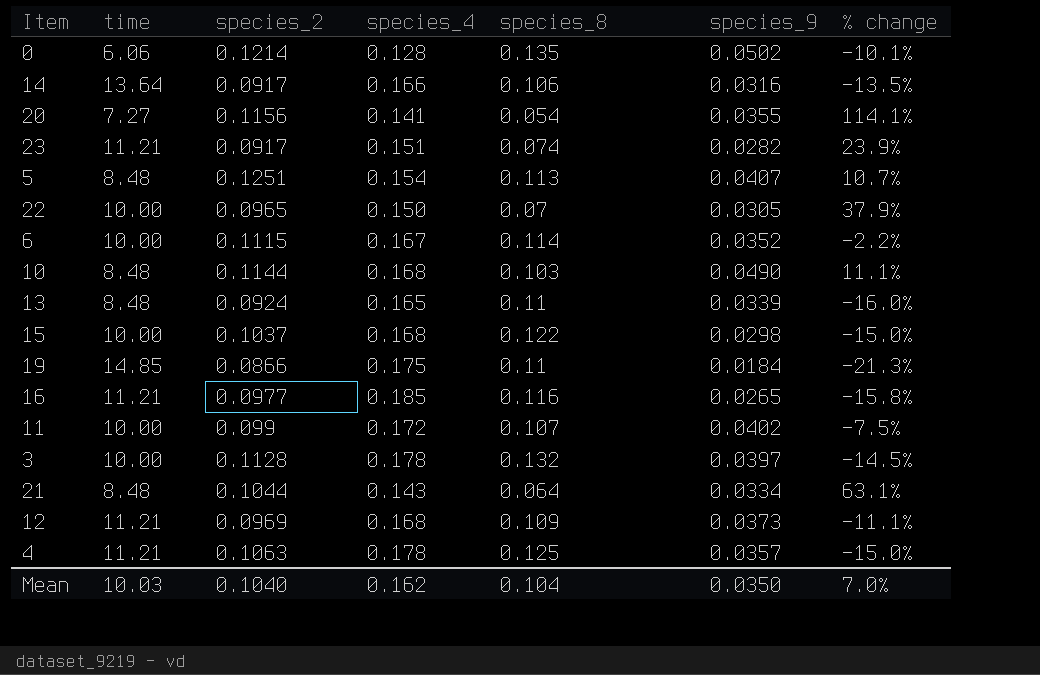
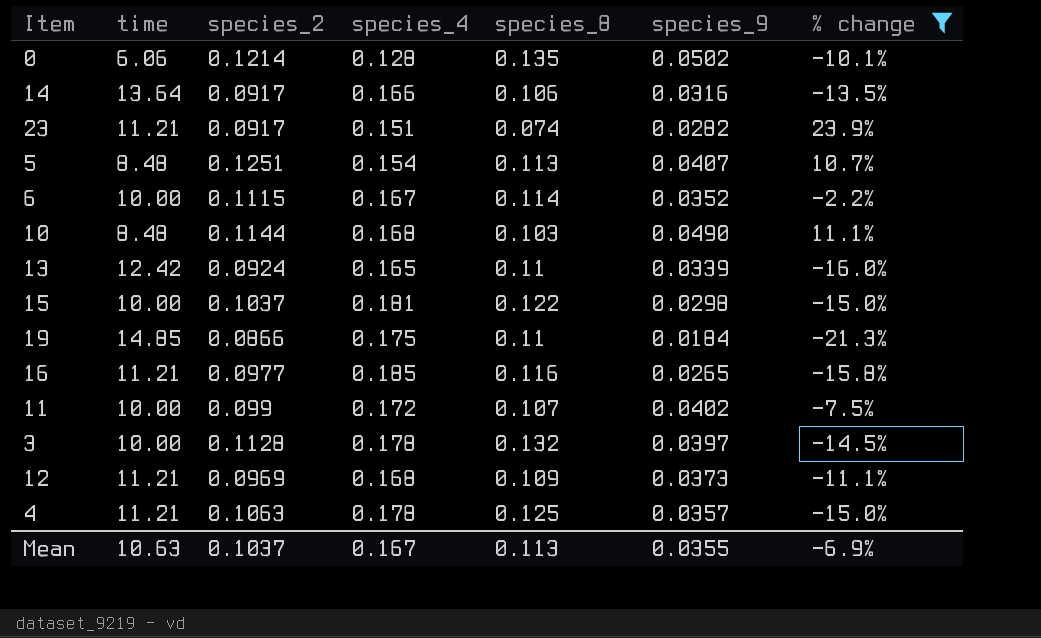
filter: none -> % change <= 23.9%
13 | time: 8.48 -> 12.42
15 | species_4: 0.168 -> 0.181
Mean | time: 10.03 -> 10.63
Mean | species_2: 0.1040 -> 0.1037
Mean | species_4: 0.162 -> 0.167
Mean | species_8: 0.104 -> 0.113
Mean | species_9: 0.0350 -> 0.0355
Mean | % change: 7.0% -> -6.9%

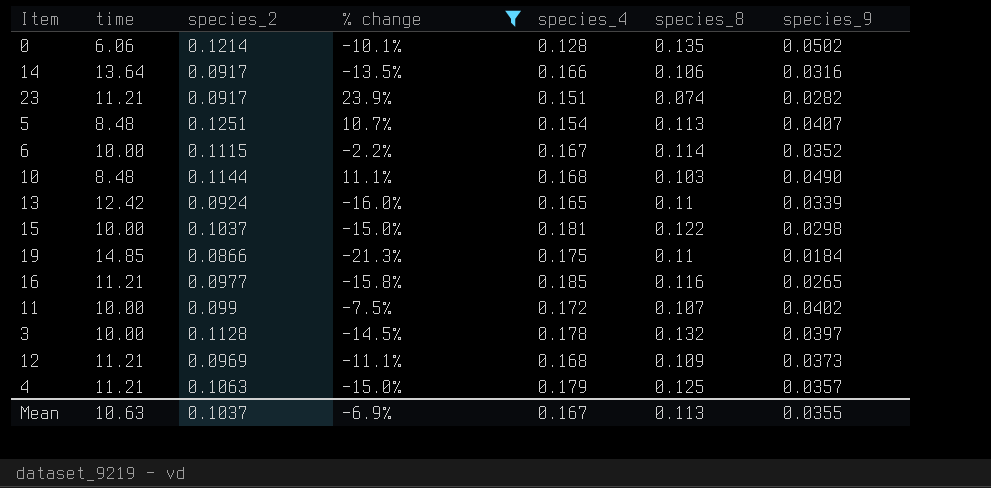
column % change | position: 7 -> 4
4 | species_4: 0.178 -> 0.179

